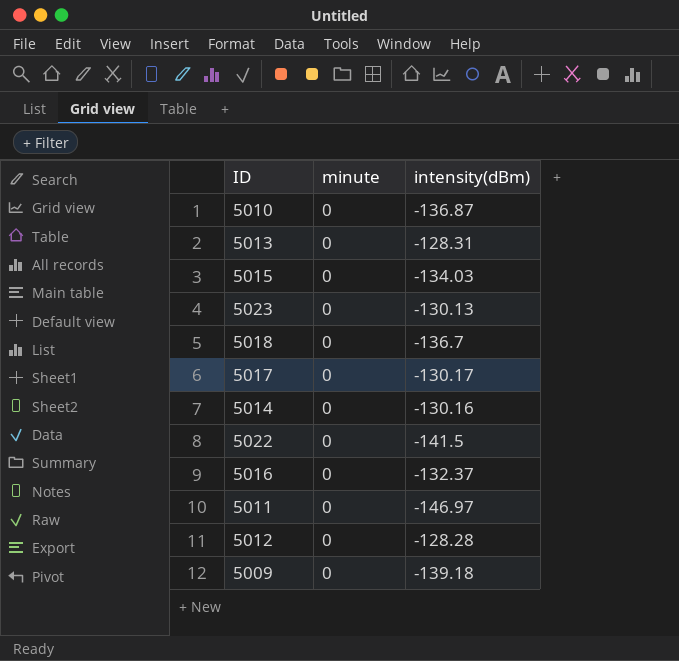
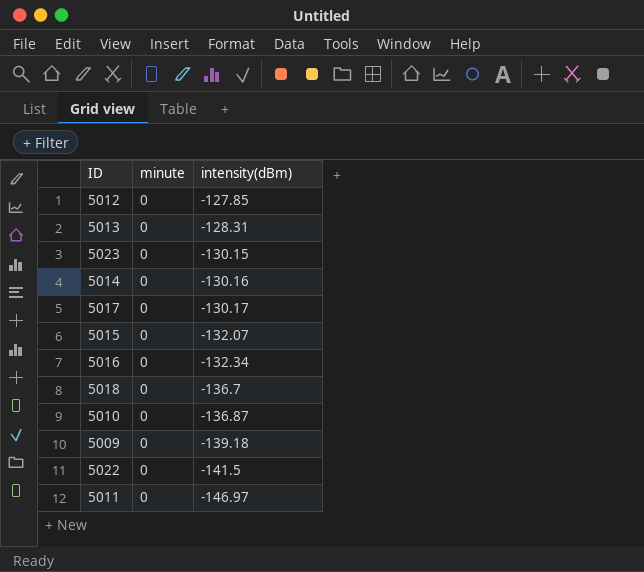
row order: none -> intensity(dBm) descending
5012 | intensity(dBm): -128.28 -> -127.85
5023 | intensity(dBm): -130.13 -> -130.15
5015 | intensity(dBm): -134.03 -> -132.07
5016 | intensity(dBm): -132.37 -> -132.34

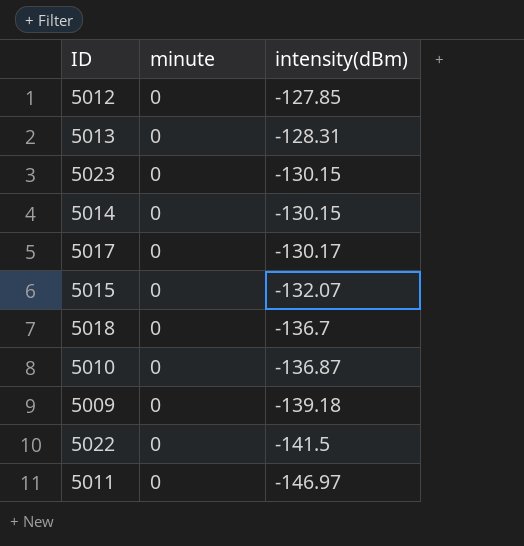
row 5016: 0 | -132.34 -> none
5014 | intensity(dBm): -130.16 -> -130.15

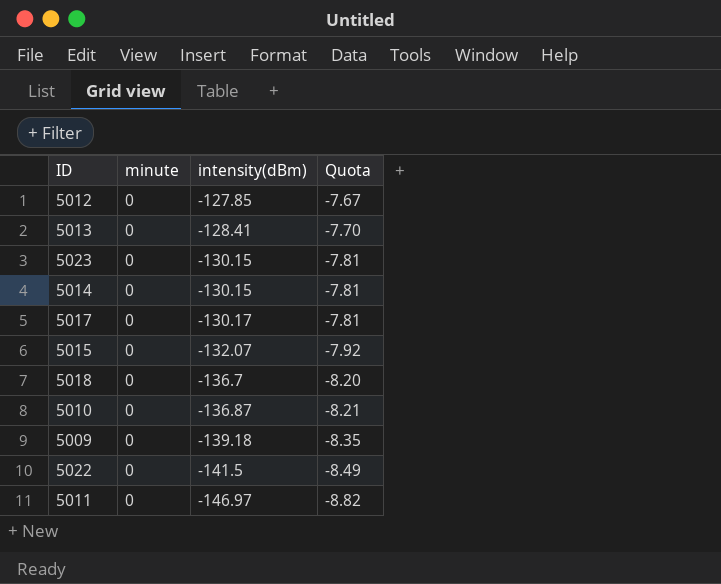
column Quota | formula: none -> [intensity(dBm)] * 0.06
5013 | intensity(dBm): -128.31 -> -128.41

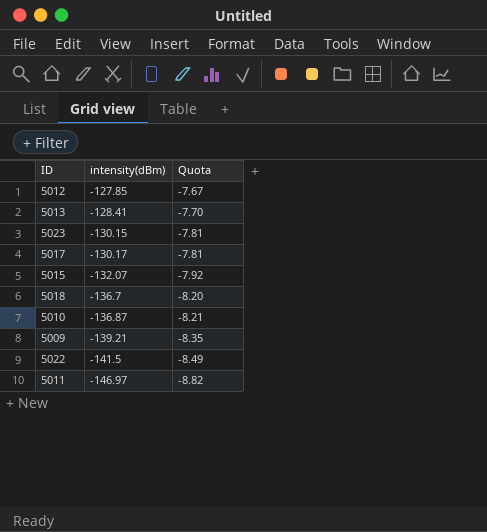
column minute | position: 2 -> none
row 5014: 0 | -130.15 | -7.81 -> none
5009 | intensity(dBm): -139.18 -> -139.21

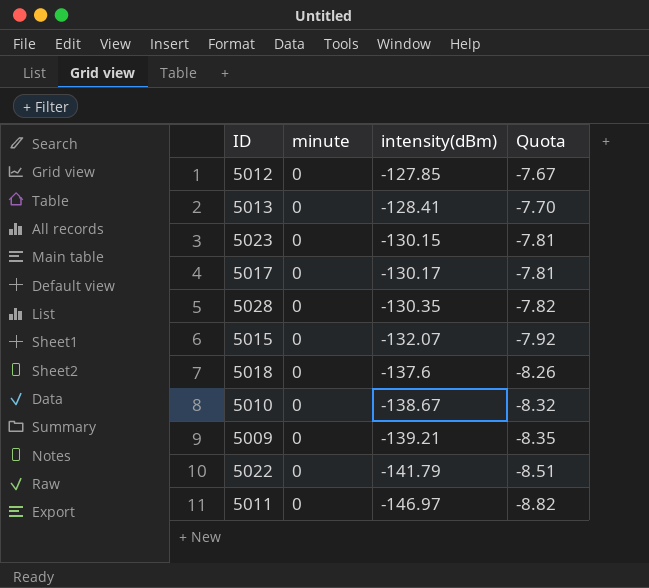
column minute | position: none -> 2
row 5028: none -> 0 | -130.35 | -7.82
5018 | intensity(dBm): -136.7 -> -137.6
5018 | Quota: -8.20 -> -8.26
5010 | intensity(dBm): -136.87 -> -138.67
5010 | Quota: -8.21 -> -8.32
5022 | intensity(dBm): -141.5 -> -141.79
5022 | Quota: -8.49 -> -8.51

